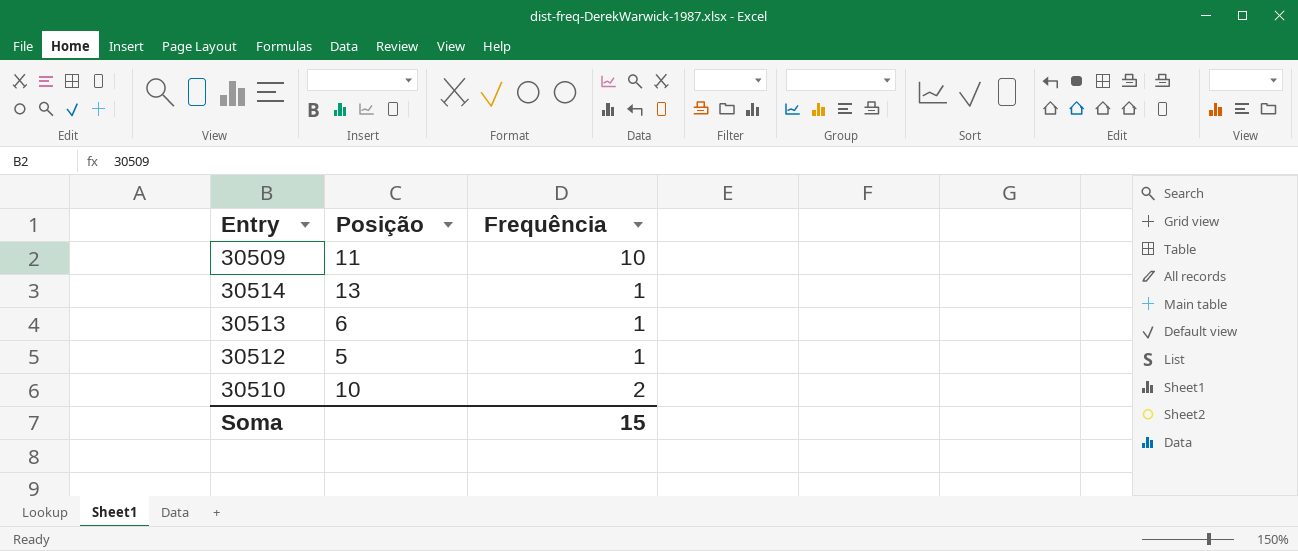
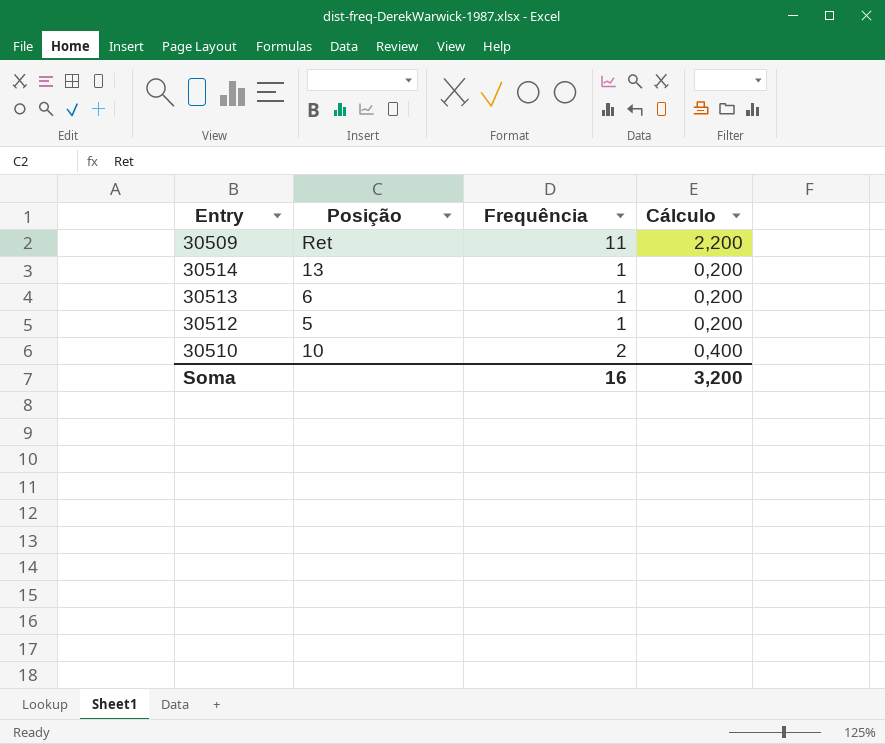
column Cálculo | formula: none -> [Frequência] * 0,2
30509 | Posição: 11 -> Ret
30509 | Frequência: 10 -> 11
Soma | Frequência: 15 -> 16

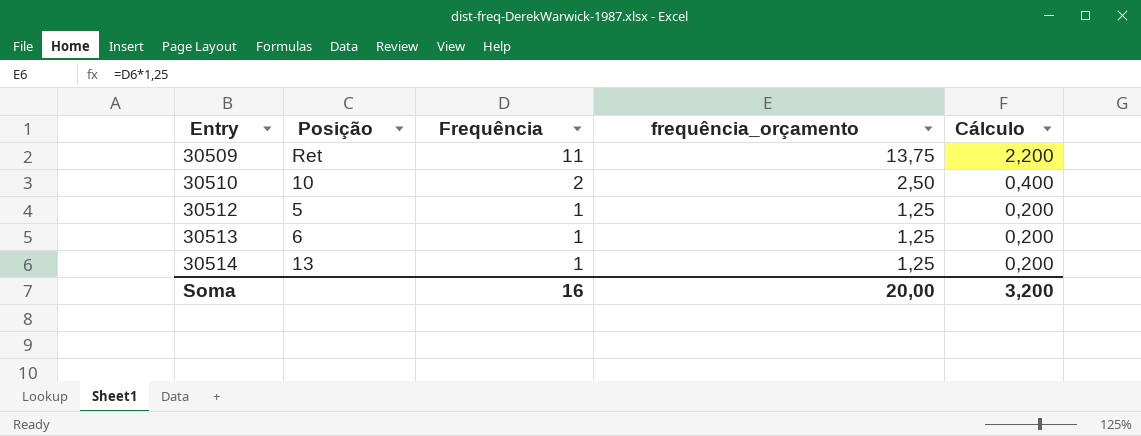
row order: none -> Entry ascending
column frequência_orçamento | formula: none -> [Frequência] * 1,25

